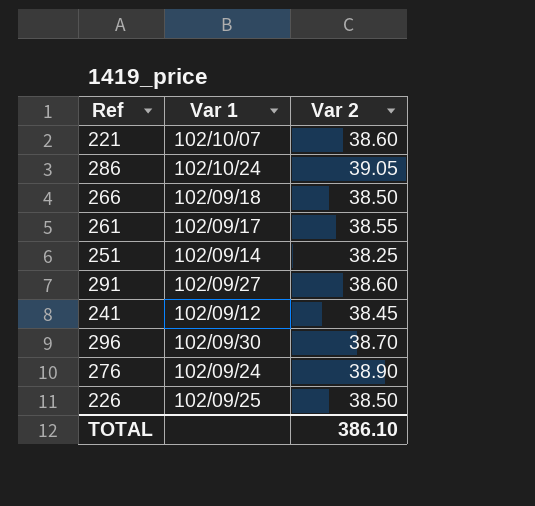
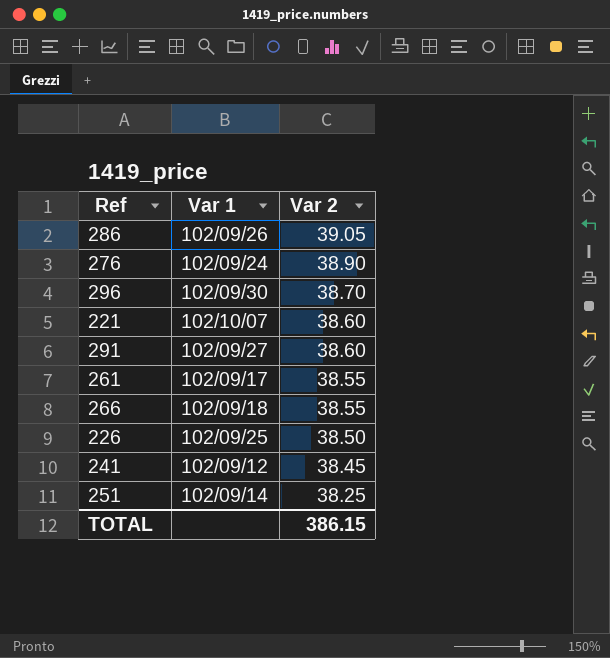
row order: none -> Var 2 descending
286 | Var 1: 102/10/24 -> 102/09/26
266 | Var 2: 38.50 -> 38.55
TOTAL | Var 2: 386.10 -> 386.15

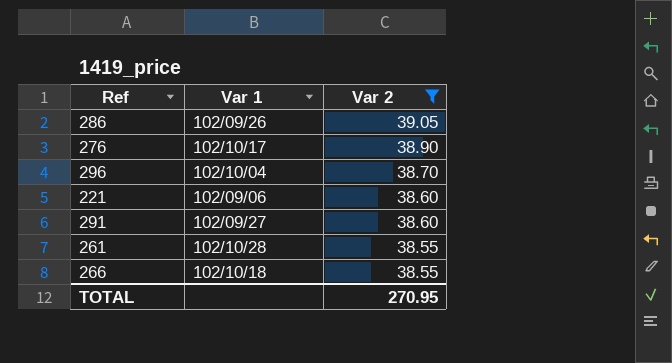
filter: none -> Var 2 >= 38.55
276 | Var 1: 102/09/24 -> 102/10/17
296 | Var 1: 102/09/30 -> 102/10/04
221 | Var 1: 102/10/07 -> 102/09/06
261 | Var 1: 102/09/17 -> 102/10/28
266 | Var 1: 102/09/18 -> 102/10/18
TOTAL | Var 2: 386.15 -> 270.95

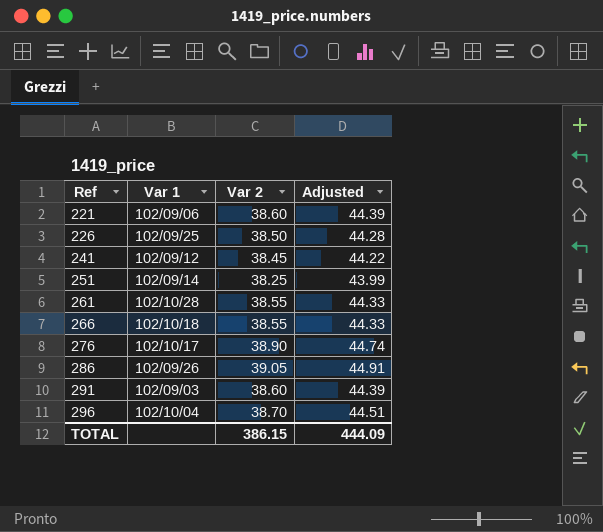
filter: Var 2 >= 38.55 -> none
row order: Var 2 descending -> Ref ascending
column Adjusted | formula: none -> [Var 2] * 1.15
291 | Var 1: 102/09/27 -> 102/09/03
TOTAL | Var 2: 270.95 -> 386.15

